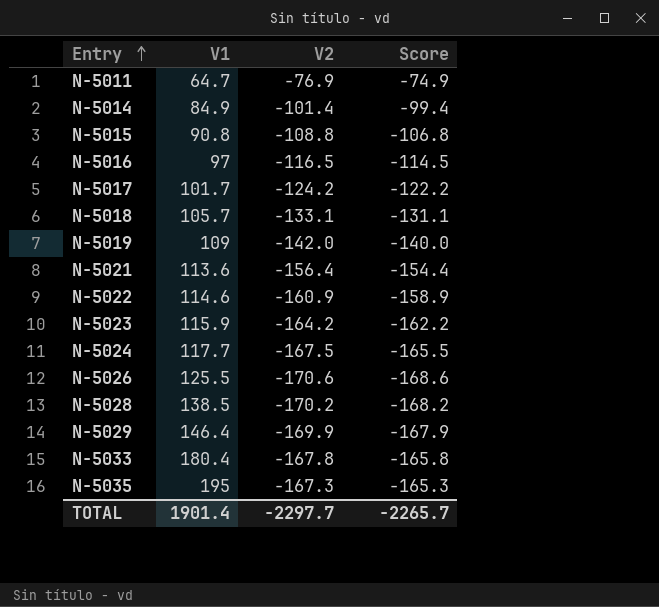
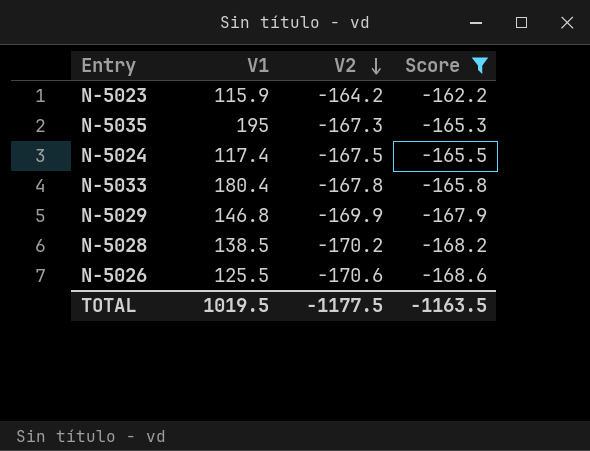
filter: none -> Score <= -162.2
row order: Entry ascending -> V2 descending
N-5024 | V1: 117.7 -> 117.4
N-5029 | V1: 146.4 -> 146.8
TOTAL | V1: 1901.4 -> 1019.5
TOTAL | V2: -2297.7 -> -1177.5
TOTAL | Score: -2265.7 -> -1163.5

